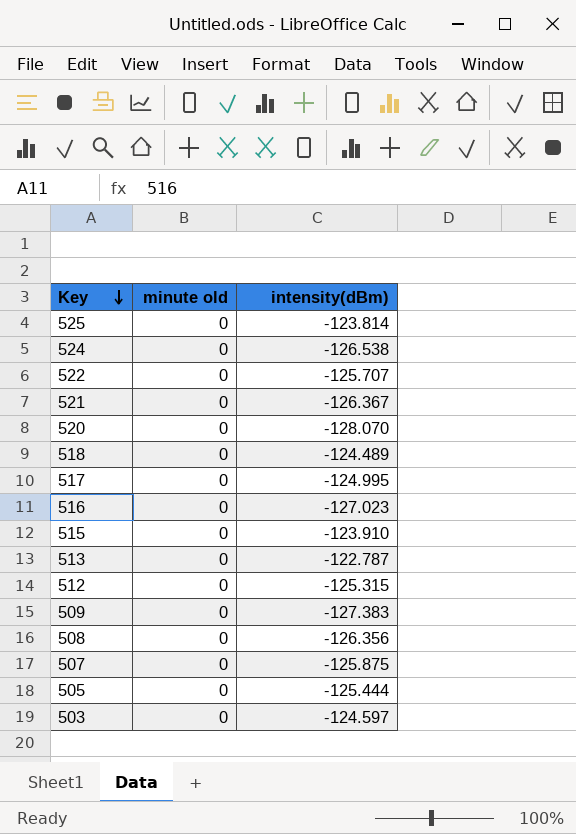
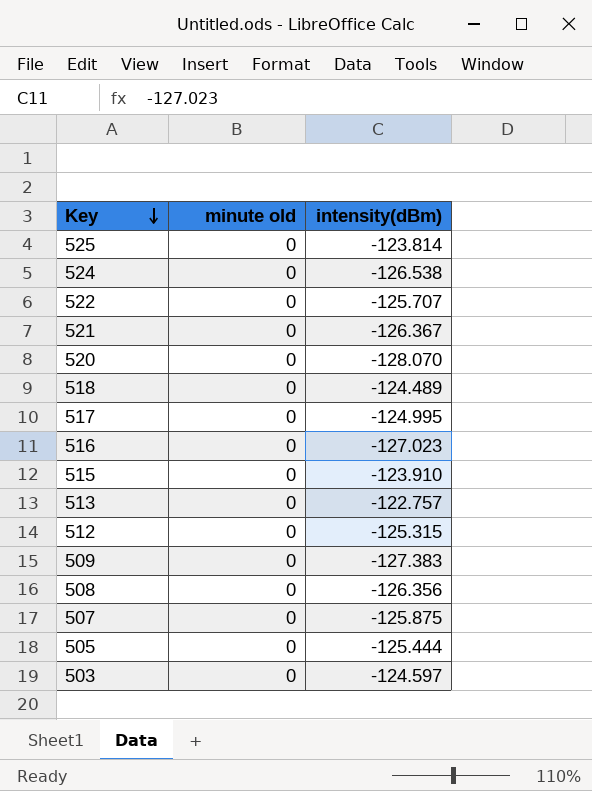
513 | intensity(dBm): -122.787 -> -122.757

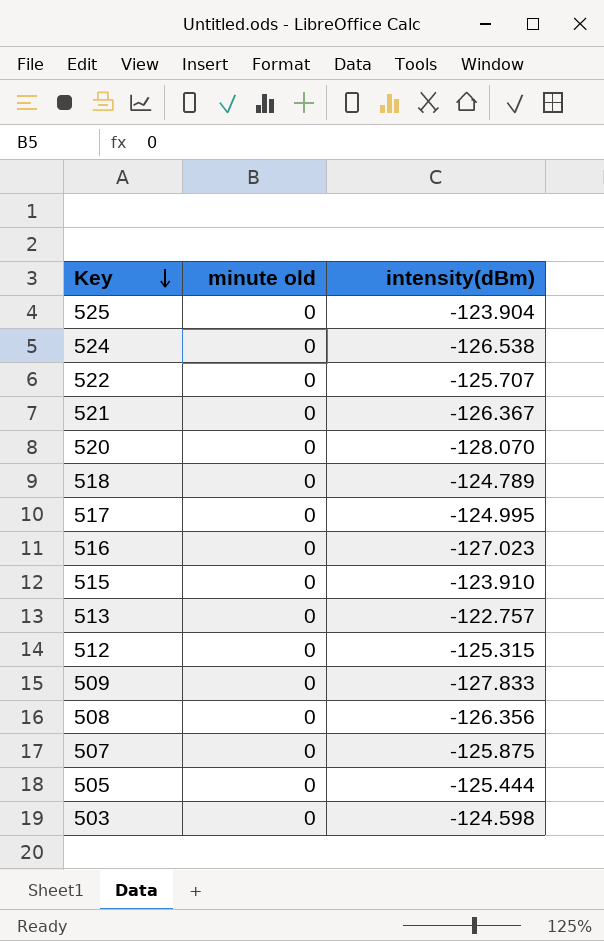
525 | intensity(dBm): -123.814 -> -123.904
518 | intensity(dBm): -124.489 -> -124.789
509 | intensity(dBm): -127.383 -> -127.833
503 | intensity(dBm): -124.597 -> -124.598

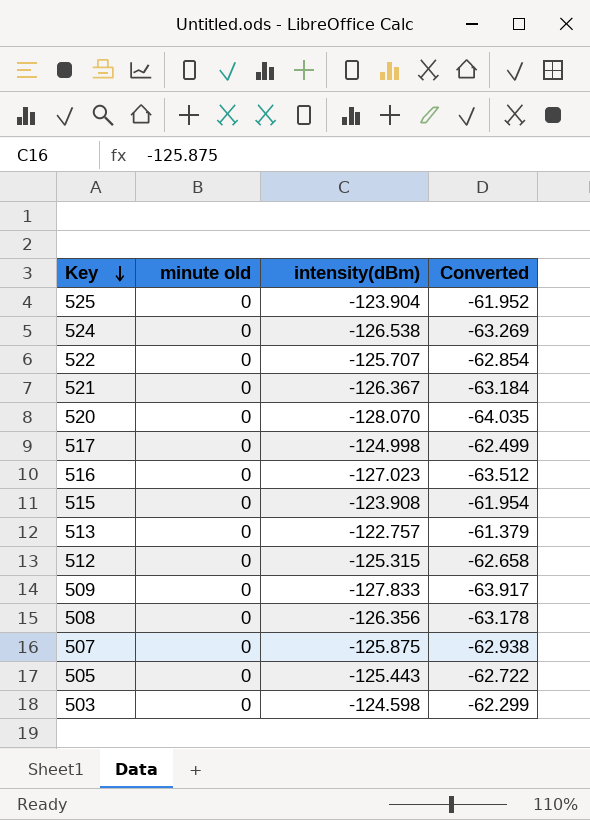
column Converted | formula: none -> [intensity(dBm)] * 0.5
row 518: 0 | -124.789 -> none
517 | intensity(dBm): -124.995 -> -124.998
515 | intensity(dBm): -123.910 -> -123.908
505 | intensity(dBm): -125.444 -> -125.443

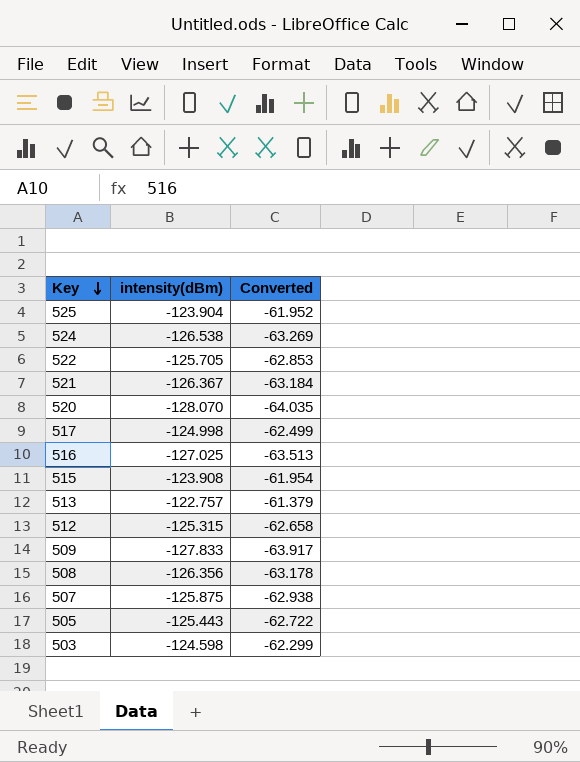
column minute old | position: 2 -> none
522 | intensity(dBm): -125.707 -> -125.705
522 | Converted: -62.854 -> -62.853
516 | intensity(dBm): -127.023 -> -127.025
516 | Converted: -63.512 -> -63.513

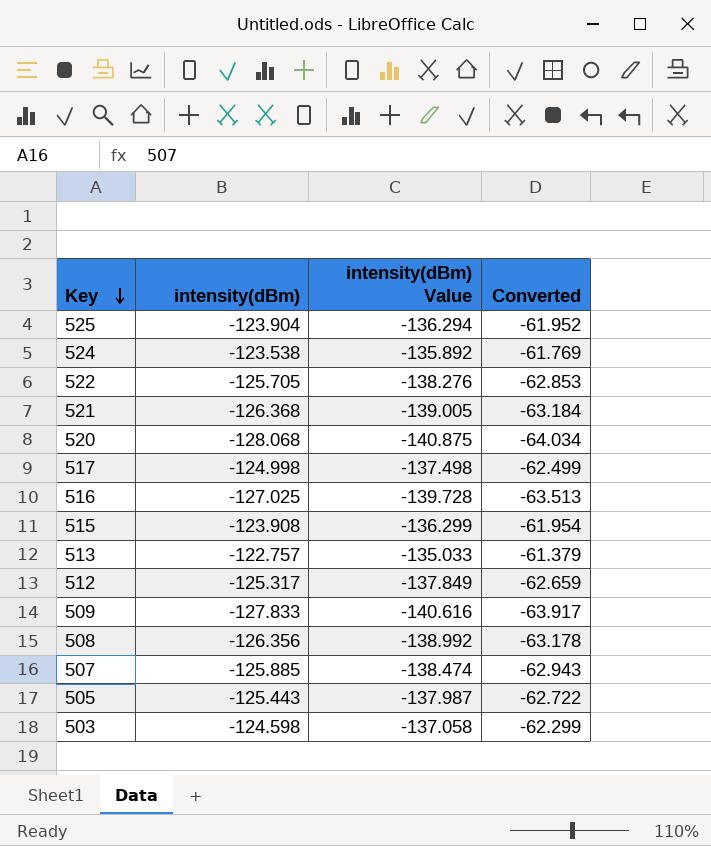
column intensity(dBm) Value | formula: none -> [intensity(dBm)] * 1.1
524 | intensity(dBm): -126.538 -> -123.538
524 | Converted: -63.269 -> -61.769
521 | intensity(dBm): -126.367 -> -126.368
520 | intensity(dBm): -128.070 -> -128.068
520 | Converted: -64.035 -> -64.034
512 | intensity(dBm): -125.315 -> -125.317
512 | Converted: -62.658 -> -62.659
507 | intensity(dBm): -125.875 -> -125.885
507 | Converted: -62.938 -> -62.943

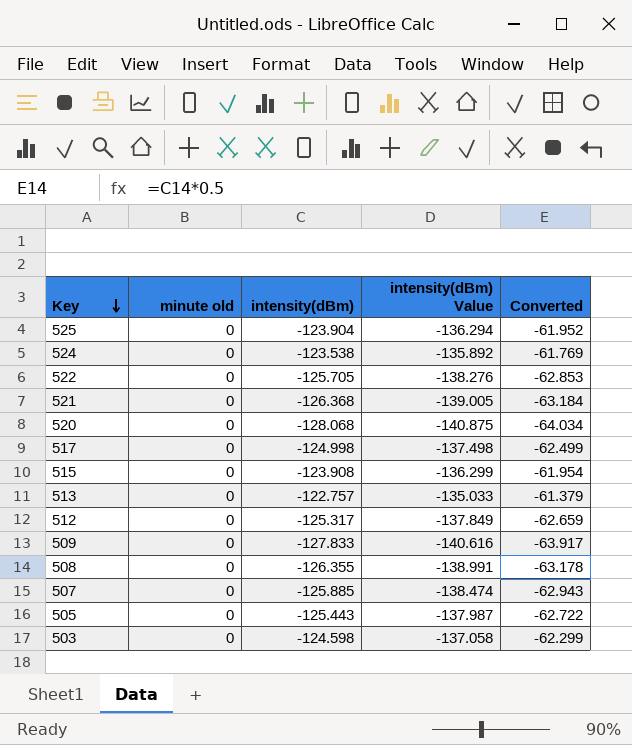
column minute old | position: none -> 2
row 516: -127.025 | -139.728 | -63.513 -> none
508 | intensity(dBm): -126.356 -> -126.355
508 | intensity(dBm) Value: -138.992 -> -138.991

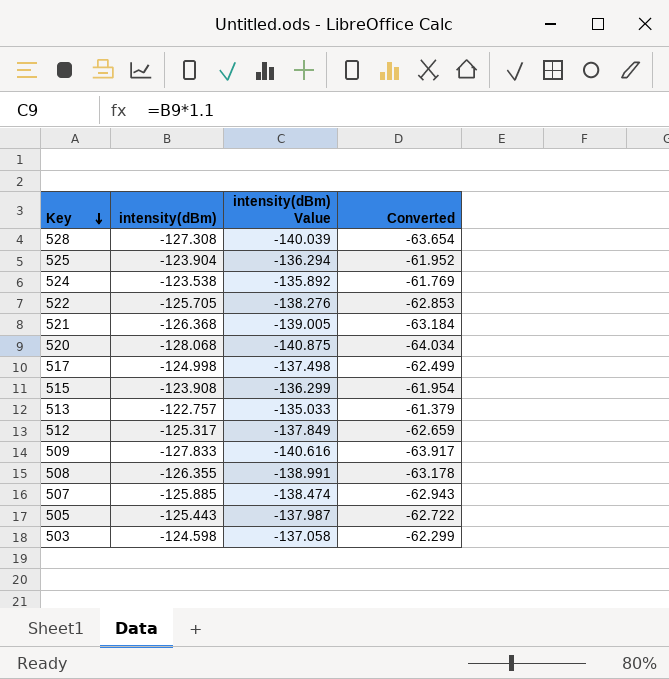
column minute old | position: 2 -> none
row 528: none -> -127.308 | -140.039 | -63.654

